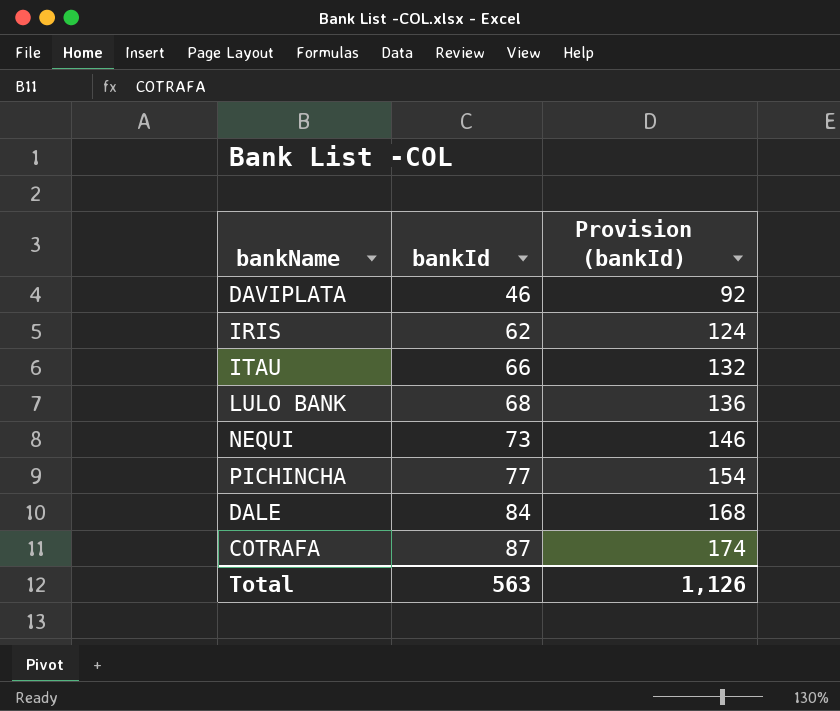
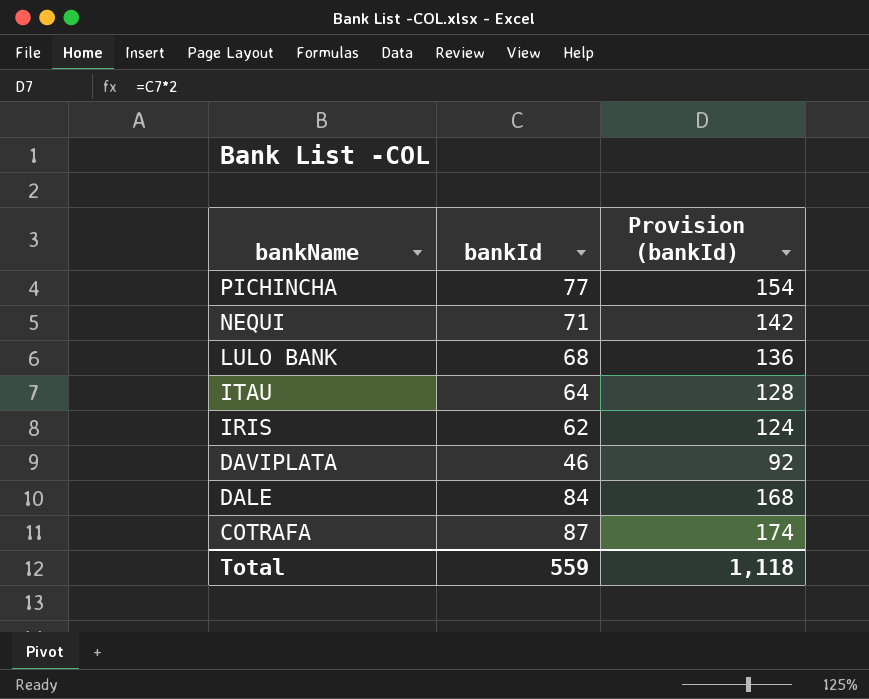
row order: bankId ascending -> bankName descending
NEQUI | bankId: 73 -> 71
NEQUI | Provision (bankId): 146 -> 142
ITAU | bankId: 66 -> 64
ITAU | Provision (bankId): 132 -> 128
Total | bankId: 563 -> 559
Total | Provision (bankId): 1,126 -> 1,118

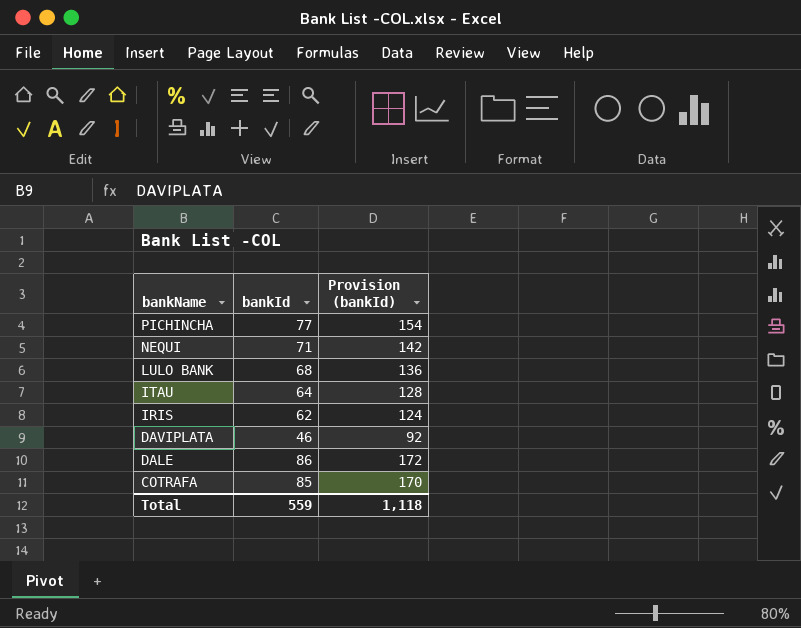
DALE | bankId: 84 -> 86
DALE | Provision (bankId): 168 -> 172
COTRAFA | bankId: 87 -> 85
COTRAFA | Provision (bankId): 174 -> 170

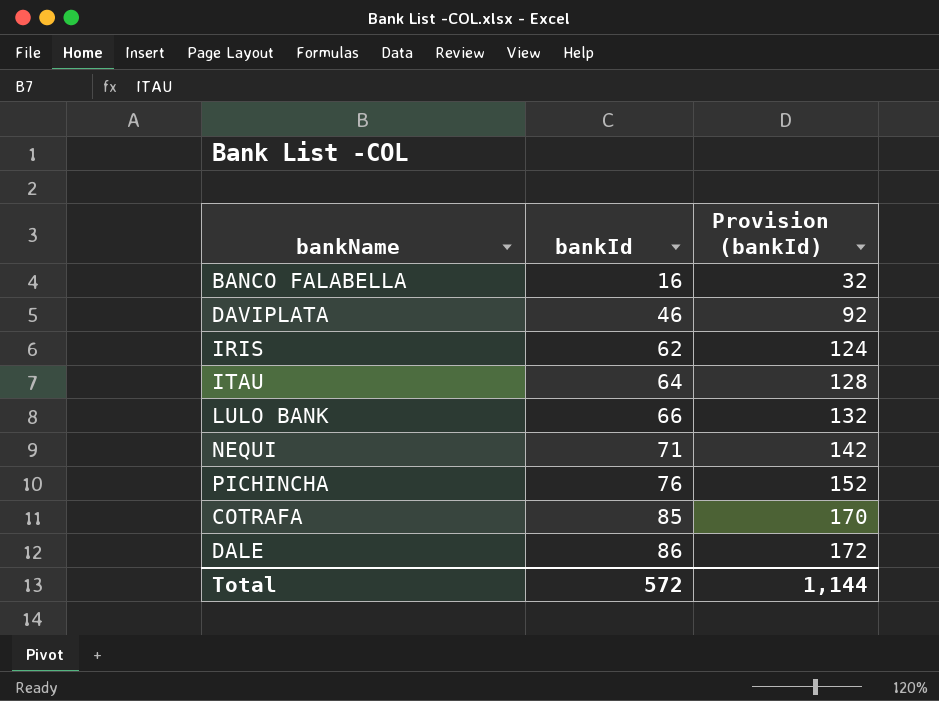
row order: bankName descending -> bankId ascending
row BANCO FALABELLA: none -> 16 | 32
LULO BANK | bankId: 68 -> 66
LULO BANK | Provision (bankId): 136 -> 132
PICHINCHA | bankId: 77 -> 76
PICHINCHA | Provision (bankId): 154 -> 152
Total | bankId: 559 -> 572
Total | Provision (bankId): 1,118 -> 1,144

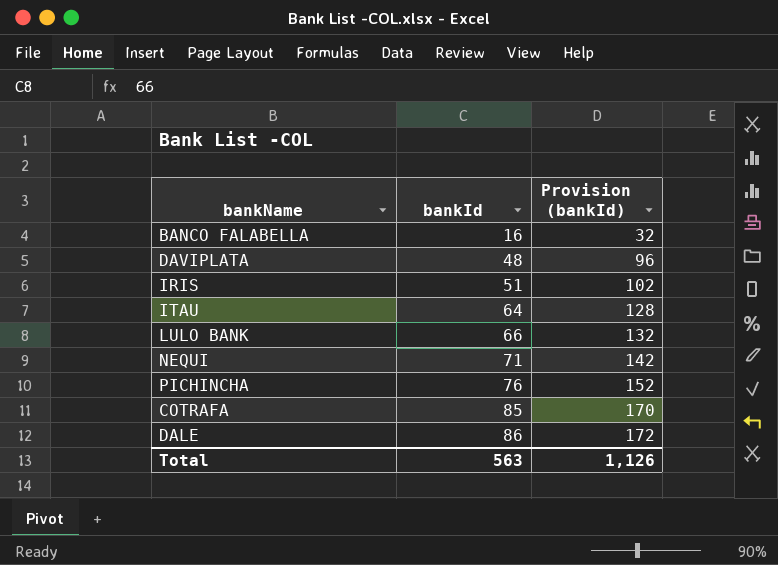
DAVIPLATA | bankId: 46 -> 48
DAVIPLATA | Provision (bankId): 92 -> 96
IRIS | bankId: 62 -> 51
IRIS | Provision (bankId): 124 -> 102
Total | bankId: 572 -> 563
Total | Provision (bankId): 1,144 -> 1,126

